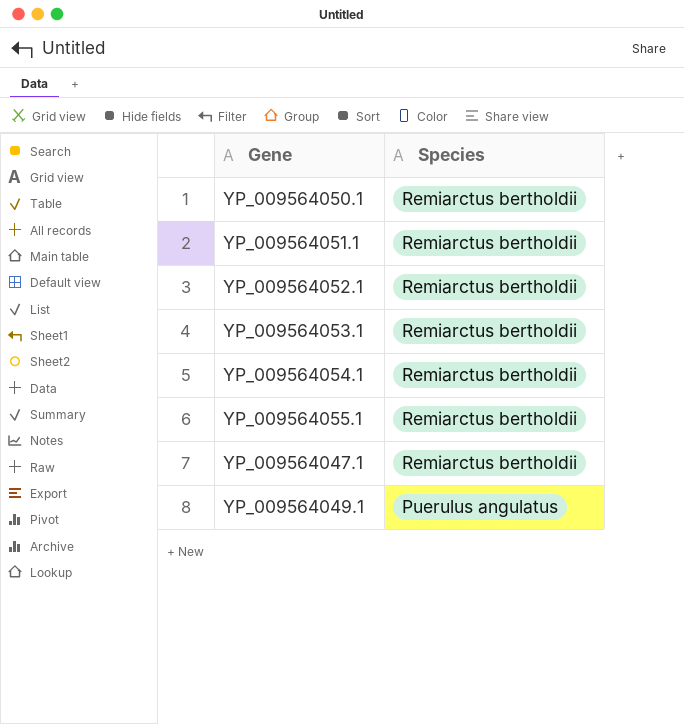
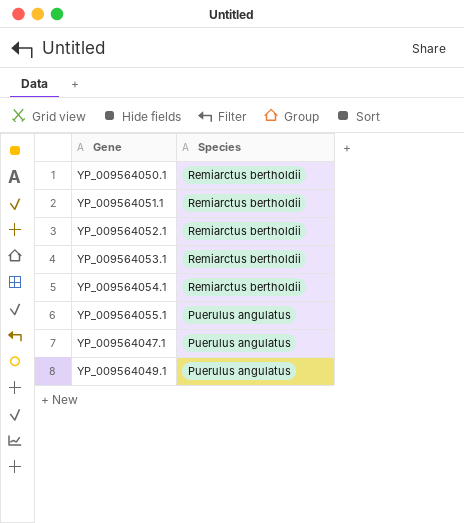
YP_009564055.1 | Species: Remiarctus bertholdii -> Puerulus angulatus
YP_009564047.1 | Species: Remiarctus bertholdii -> Puerulus angulatus

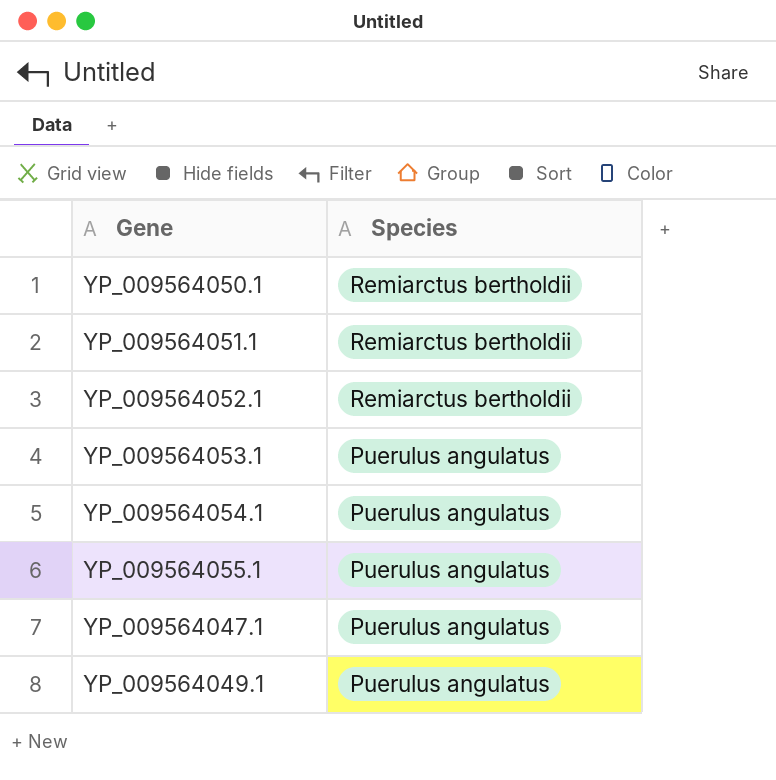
YP_009564053.1 | Species: Remiarctus bertholdii -> Puerulus angulatus
YP_009564054.1 | Species: Remiarctus bertholdii -> Puerulus angulatus

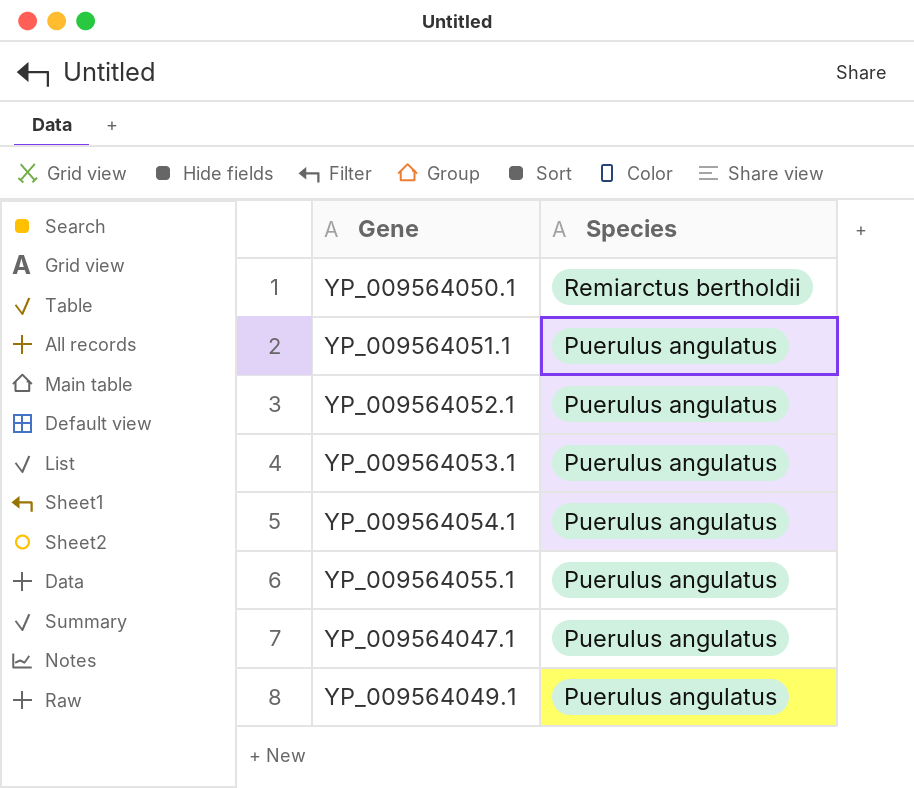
YP_009564051.1 | Species: Remiarctus bertholdii -> Puerulus angulatus
YP_009564052.1 | Species: Remiarctus bertholdii -> Puerulus angulatus

